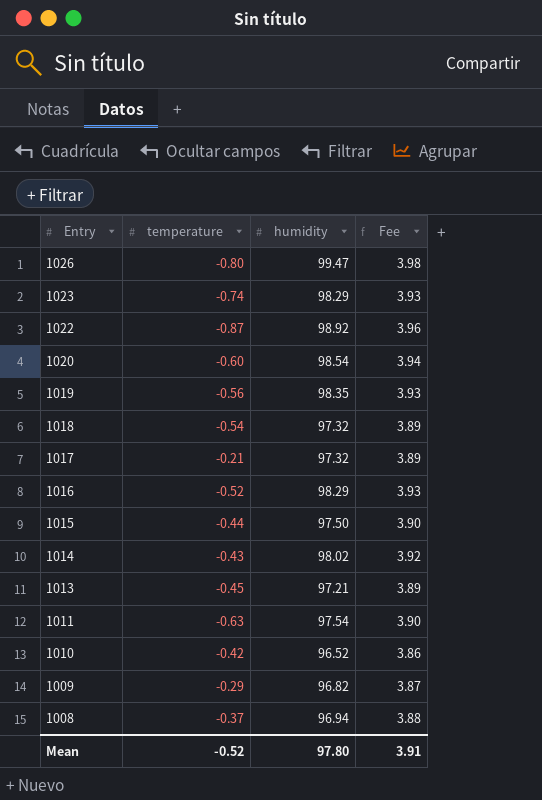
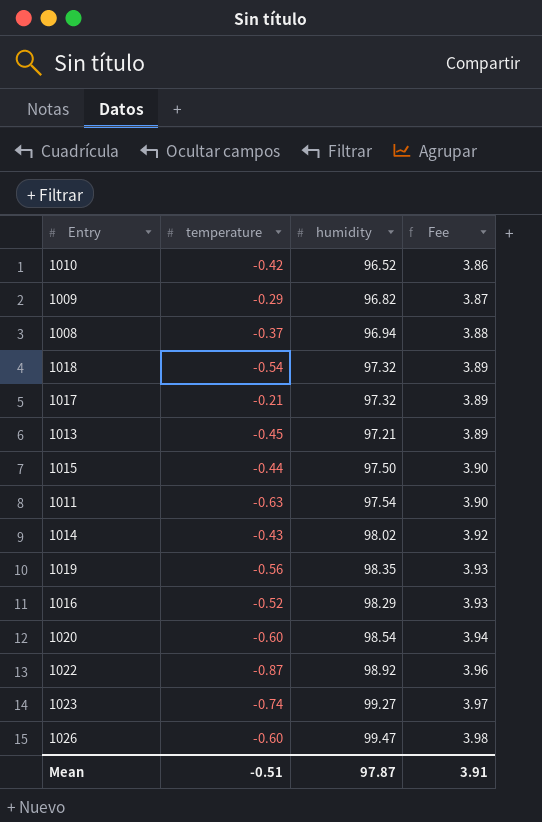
row order: Entry descending -> Fee ascending
1023 | humidity: 98.29 -> 99.27
1023 | Fee: 3.93 -> 3.97
1026 | temperature: -0.80 -> -0.60
Mean | temperature: -0.52 -> -0.51
Mean | humidity: 97.80 -> 97.87

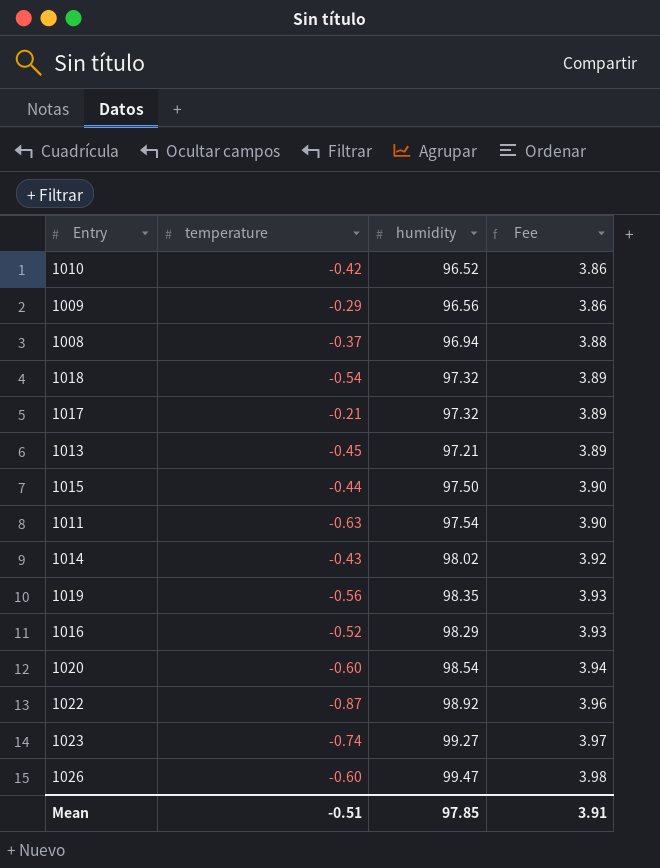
1009 | humidity: 96.82 -> 96.56
1009 | Fee: 3.87 -> 3.86
Mean | humidity: 97.87 -> 97.85

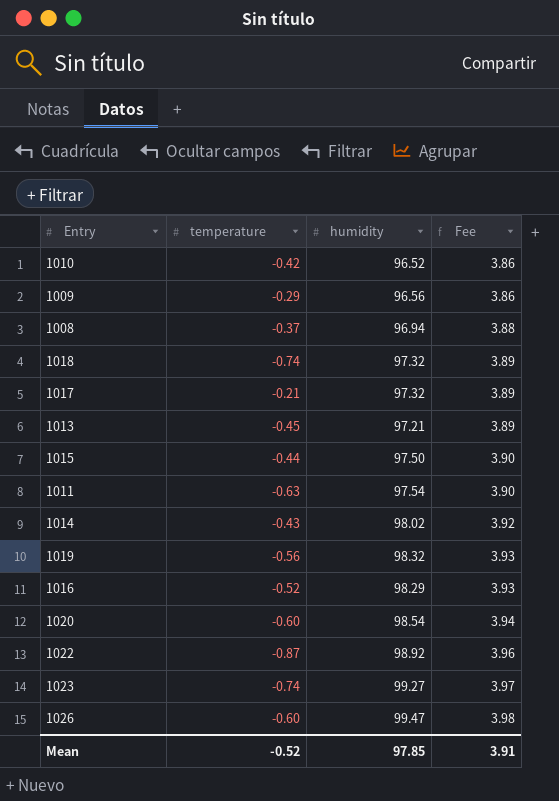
1018 | temperature: -0.54 -> -0.74
1019 | humidity: 98.35 -> 98.32
Mean | temperature: -0.51 -> -0.52

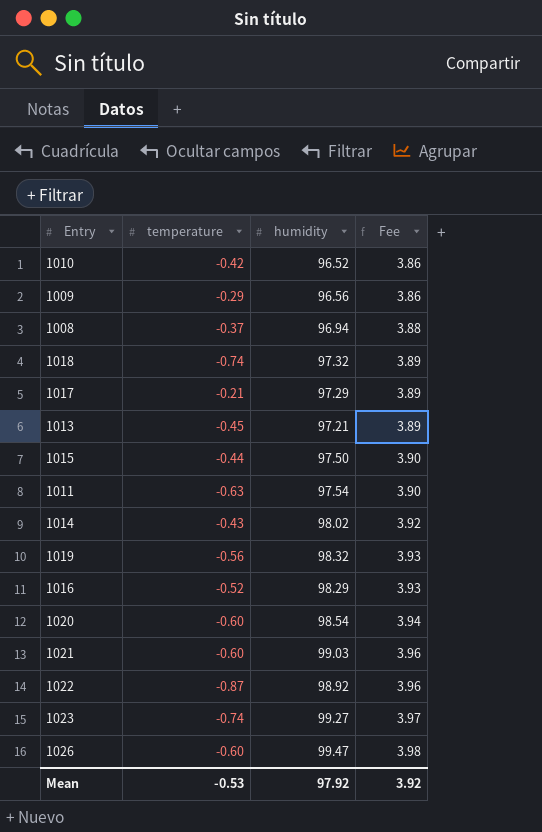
1017 | humidity: 97.32 -> 97.29
row 1021: none -> -0.60 | 99.03 | 3.96
Mean | temperature: -0.52 -> -0.53
Mean | humidity: 97.85 -> 97.92
Mean | Fee: 3.91 -> 3.92

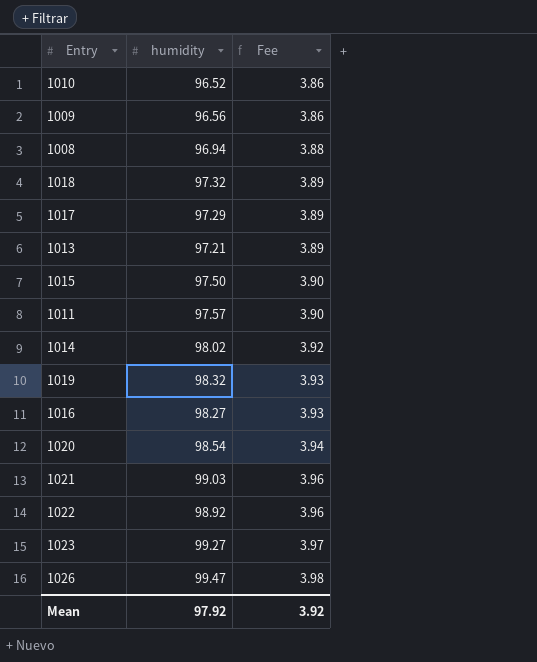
column temperature | position: 2 -> none
1011 | humidity: 97.54 -> 97.57
1016 | humidity: 98.29 -> 98.27

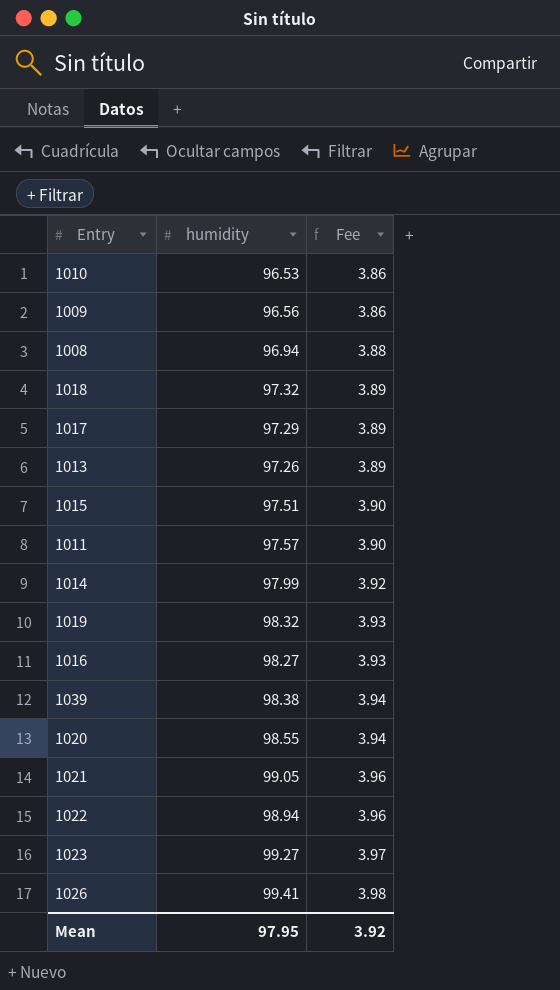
1010 | humidity: 96.52 -> 96.53
1013 | humidity: 97.21 -> 97.26
1015 | humidity: 97.50 -> 97.51
1014 | humidity: 98.02 -> 97.99
row 1039: none -> 98.38 | 3.94
1020 | humidity: 98.54 -> 98.55
1021 | humidity: 99.03 -> 99.05
1022 | humidity: 98.92 -> 98.94
1026 | humidity: 99.47 -> 99.41
Mean | humidity: 97.92 -> 97.95

